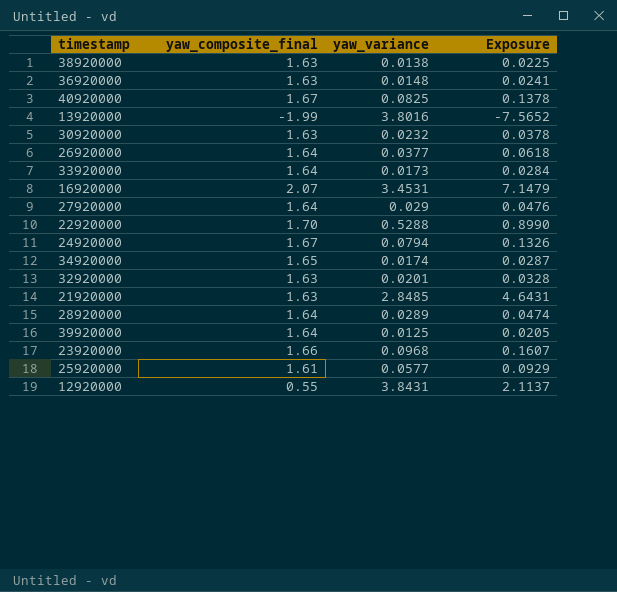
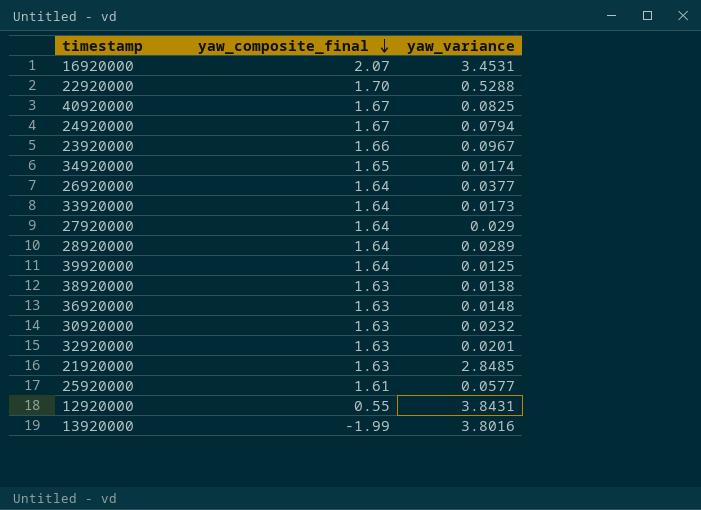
row order: none -> yaw_composite_final descending
column Exposure | formula: [yaw_composite_final] * [yaw_variance] -> none
23920000 | yaw_variance: 0.0968 -> 0.0967

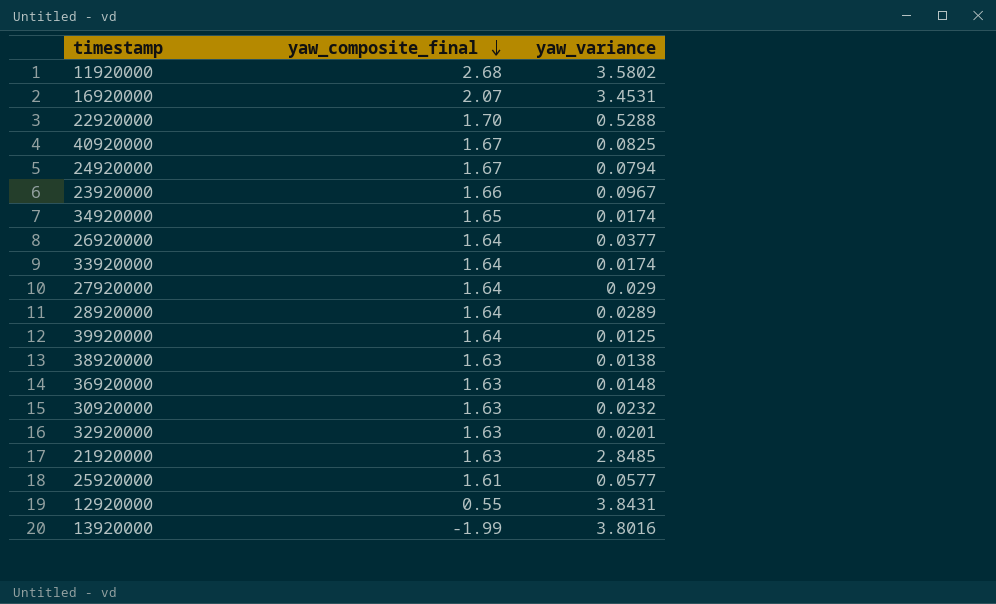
row 11920000: none -> 2.68 | 3.5802
33920000 | yaw_variance: 0.0173 -> 0.0174

